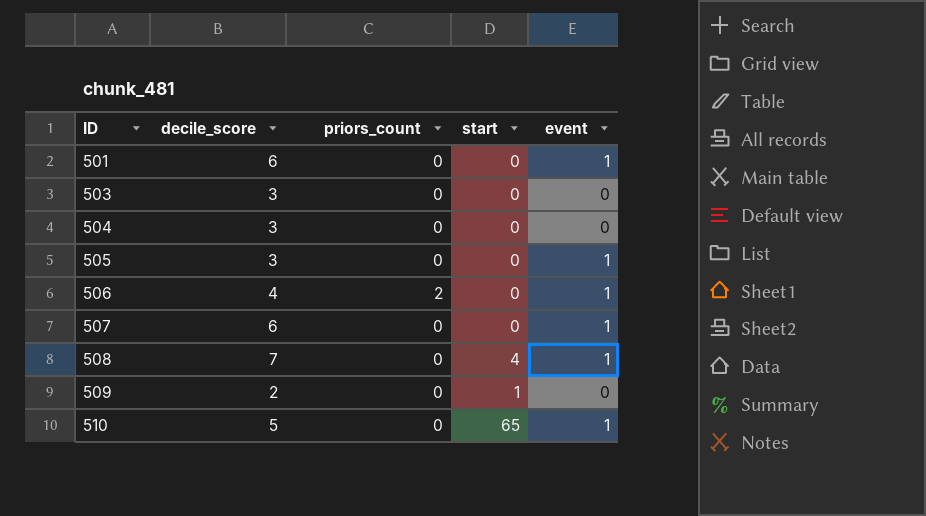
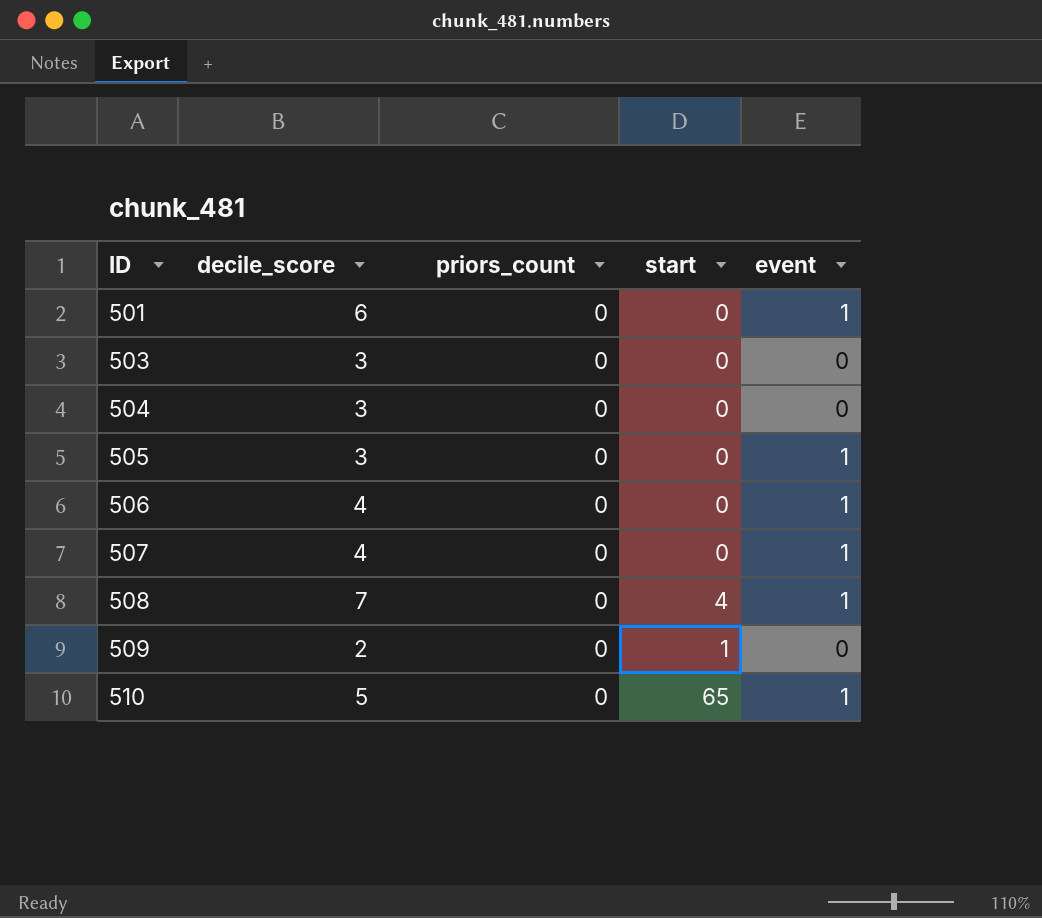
506 | priors_count: 2 -> 0
507 | decile_score: 6 -> 4

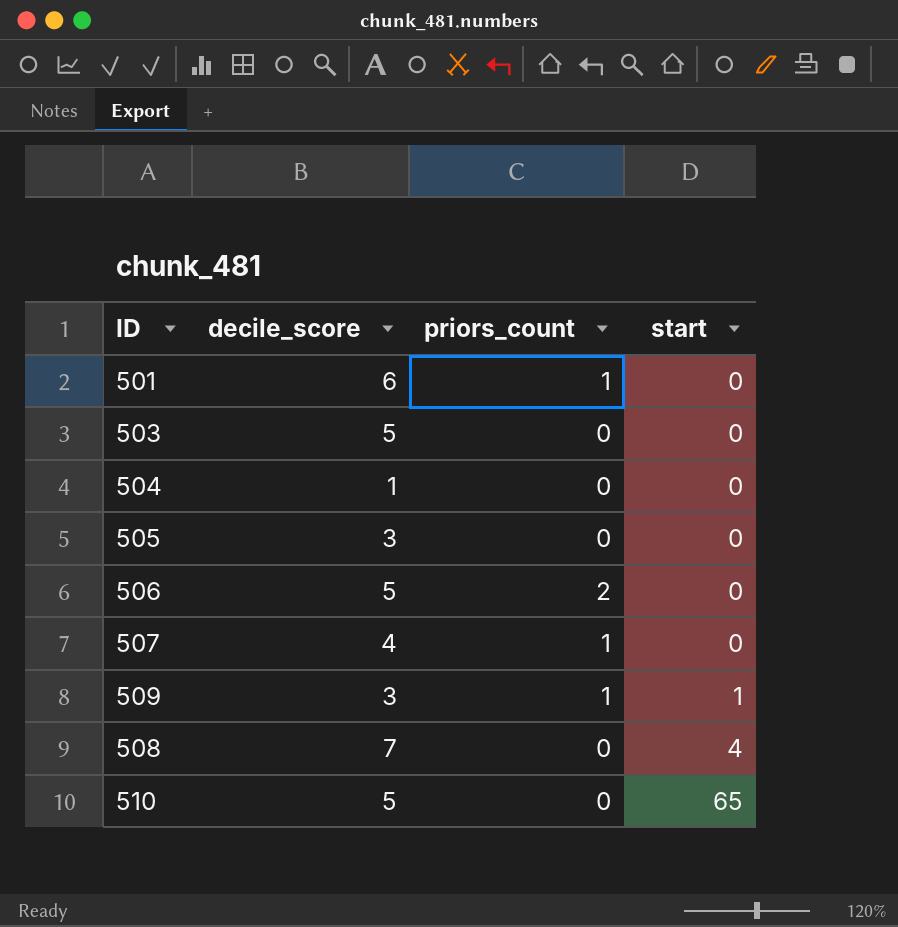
row order: ID ascending -> start ascending
column event | position: 5 -> none
501 | priors_count: 0 -> 1
503 | decile_score: 3 -> 5
504 | decile_score: 3 -> 1
506 | decile_score: 4 -> 5
506 | priors_count: 0 -> 2
507 | priors_count: 0 -> 1
509 | decile_score: 2 -> 3
509 | priors_count: 0 -> 1

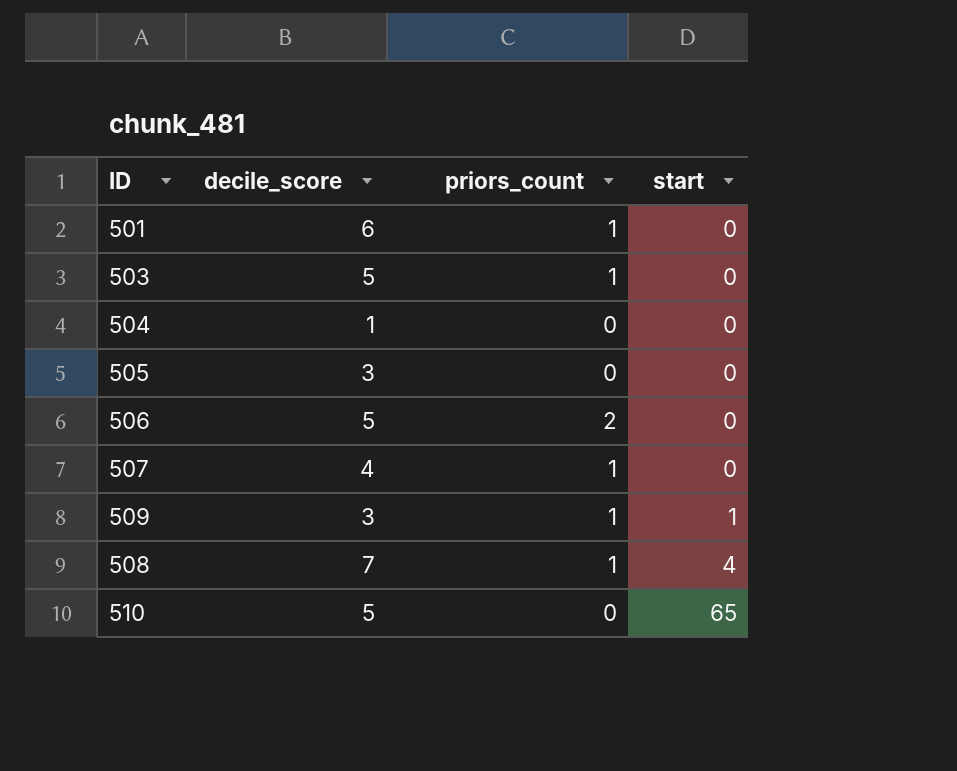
503 | priors_count: 0 -> 1
508 | priors_count: 0 -> 1

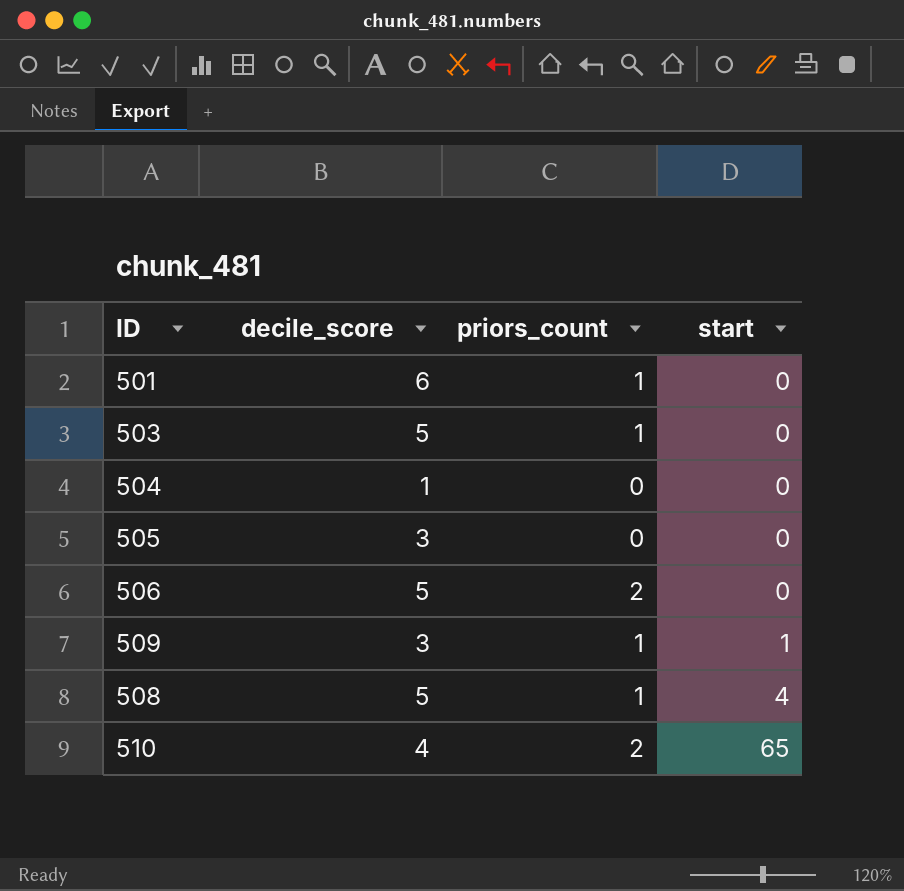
row 507: 4 | 1 | 0 -> none
508 | decile_score: 7 -> 5
510 | decile_score: 5 -> 4
510 | priors_count: 0 -> 2

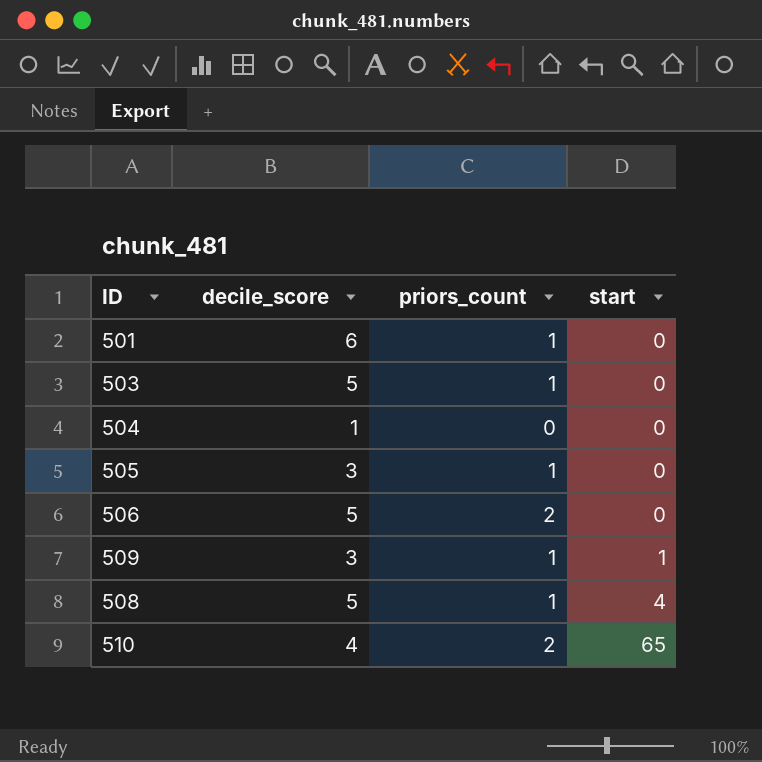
505 | priors_count: 0 -> 1

